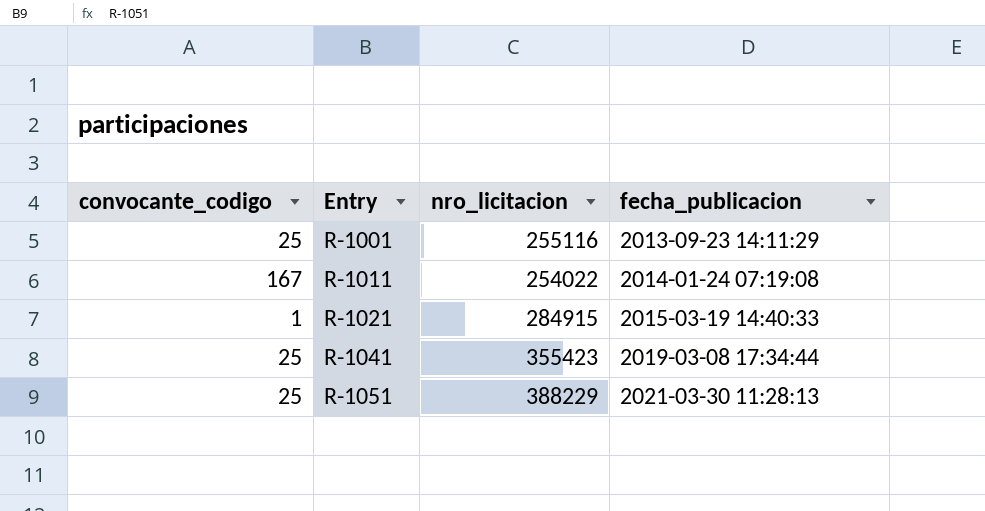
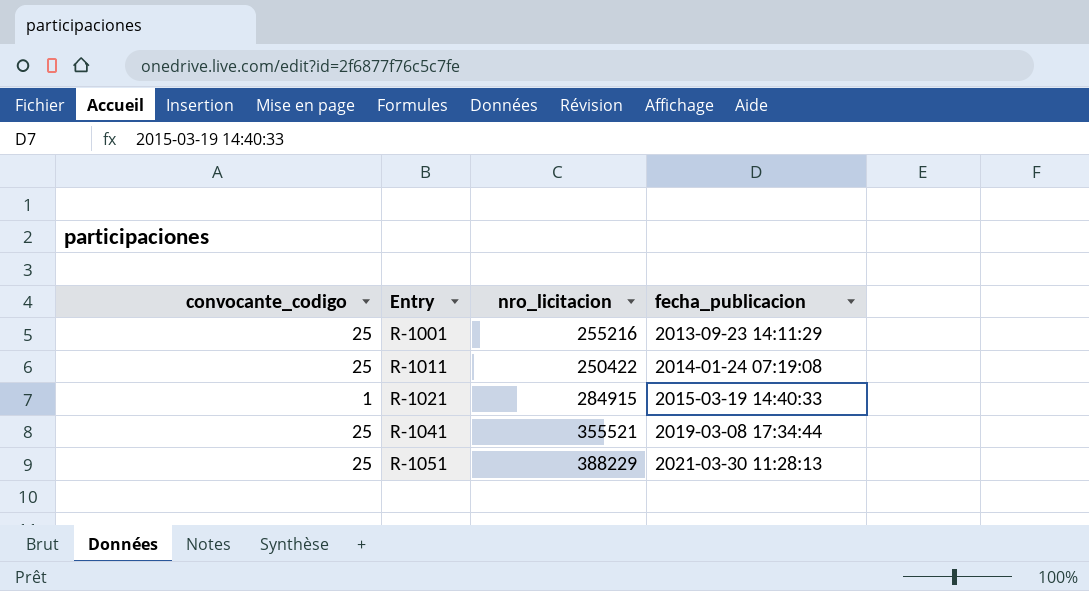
R-1001 | nro_licitacion: 255116 -> 255216
R-1011 | convocante_codigo: 167 -> 25
R-1011 | nro_licitacion: 254022 -> 250422
R-1041 | nro_licitacion: 355423 -> 355521

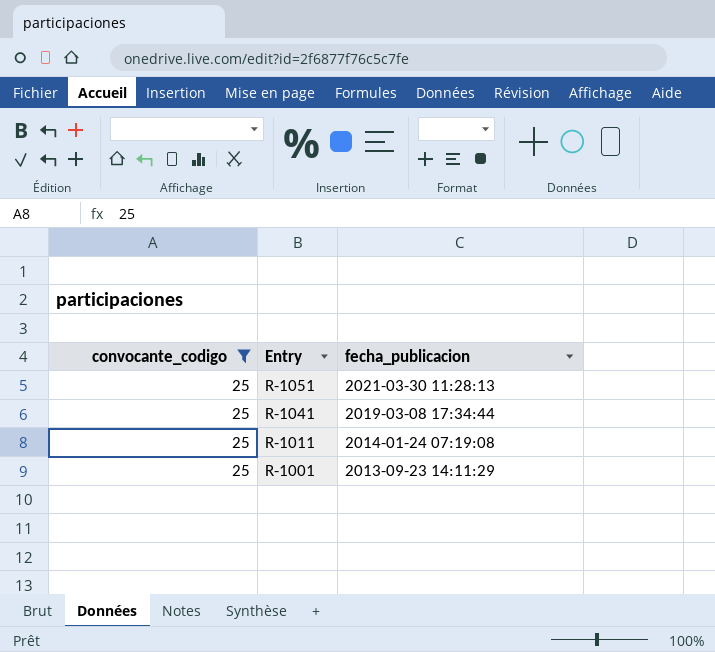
filter: none -> convocante_codigo = 25
row order: Entry ascending -> Entry descending
column nro_licitacion | position: 3 -> none

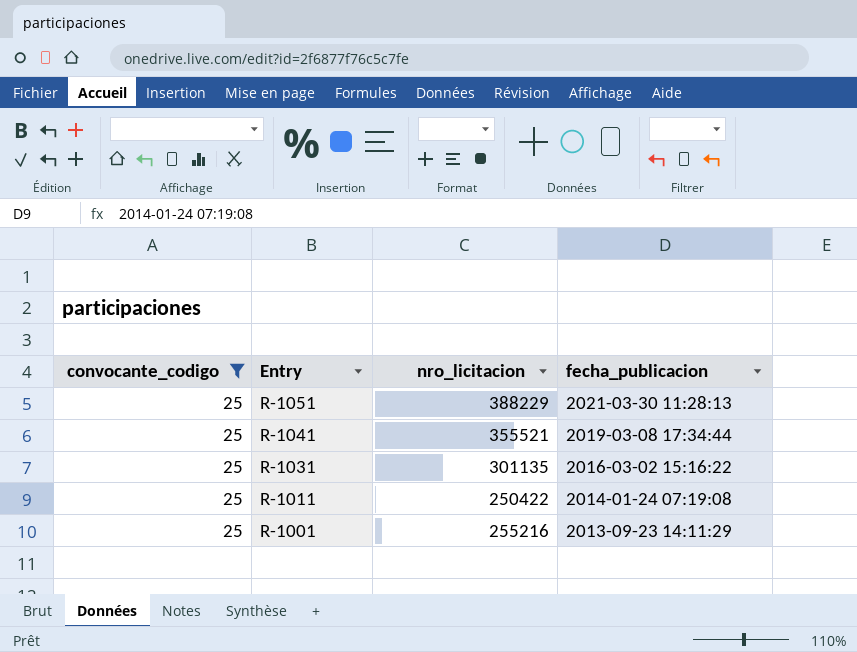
column nro_licitacion | position: none -> 3
row R-1031: none -> 25 | 301135 | 2016-03-02 15:16:22

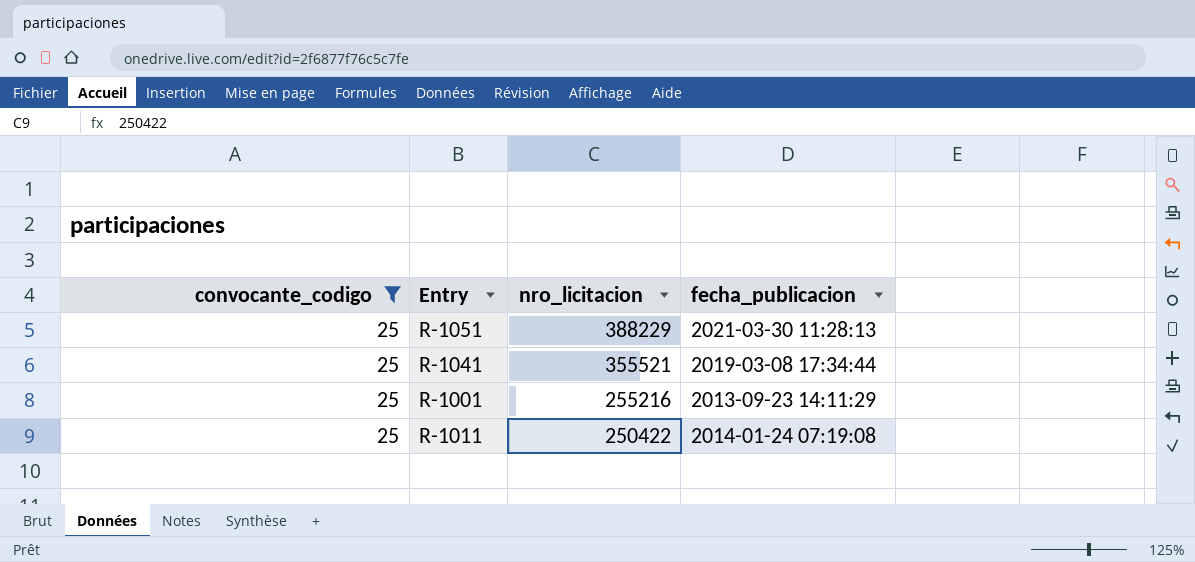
row order: Entry descending -> nro_licitacion descending
row R-1031: 25 | 301135 | 2016-03-02 15:16:22 -> none

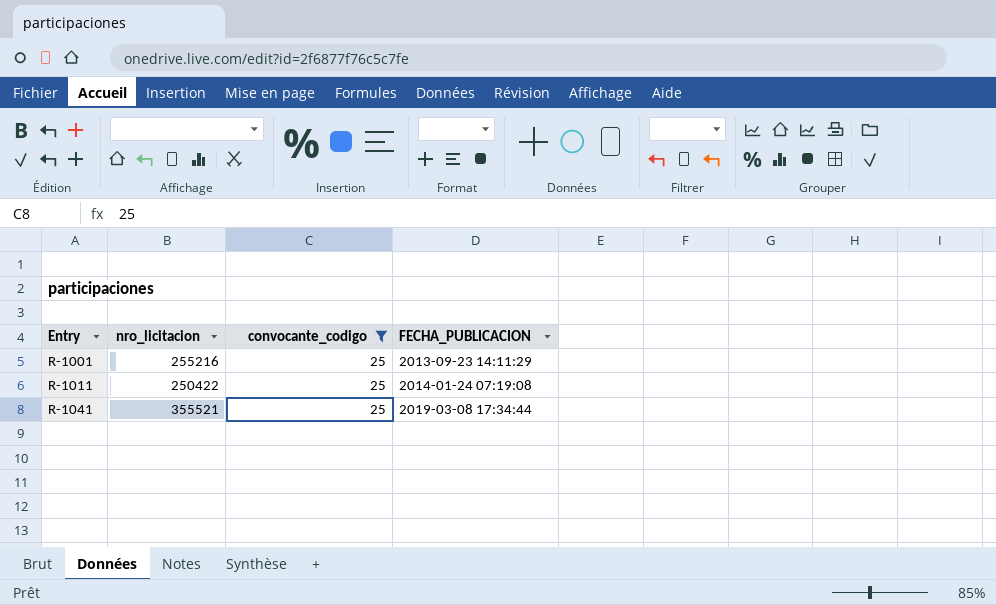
row order: nro_licitacion descending -> Entry ascending
column convocante_codigo | position: 1 -> 3
column name: fecha_publicacion -> FECHA_PUBLICACION
row R-1051: 25 | 388229 | 2021-03-30 11:28:13 -> none

